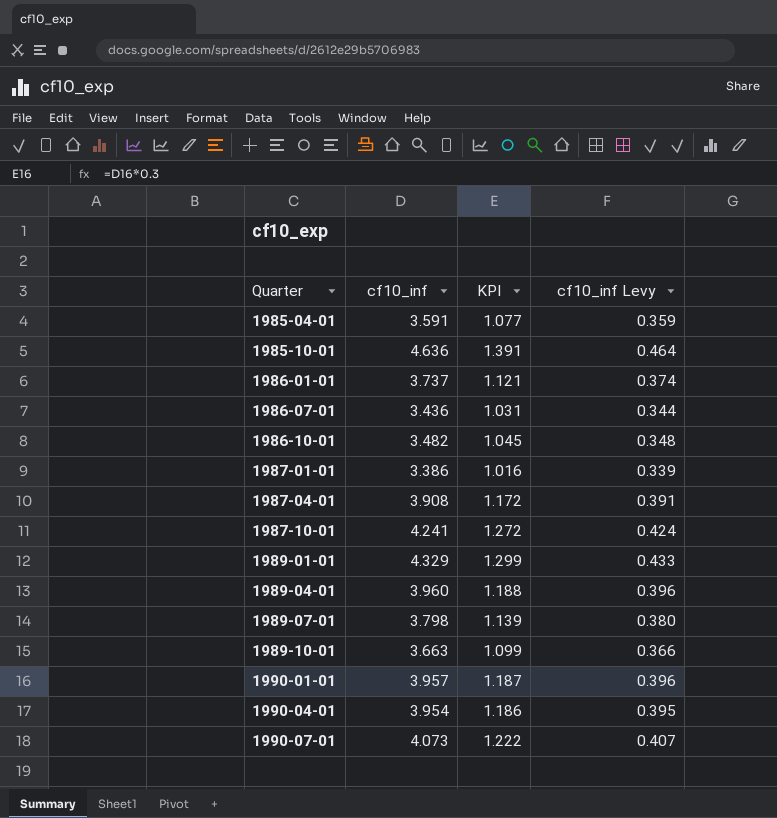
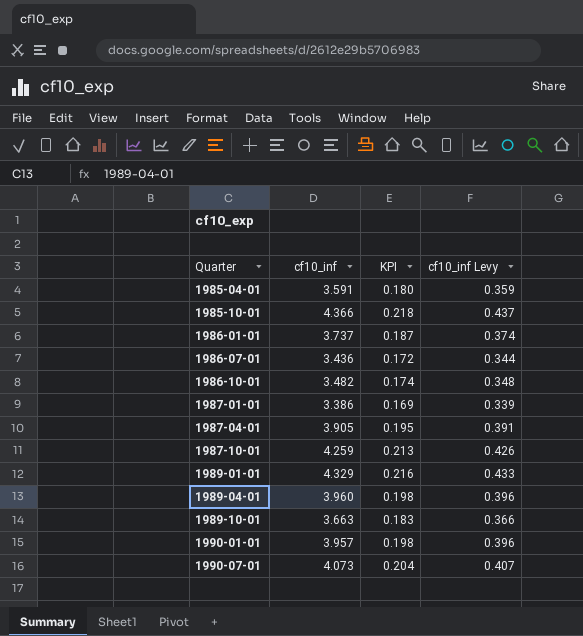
column KPI | formula: [cf10_inf] * 0.3 -> [cf10_inf] * 0.05
row 1989-07-01: 3.798 | 1.139 | 0.380 -> none
row 1990-04-01: 3.954 | 1.186 | 0.395 -> none
1985-10-01 | cf10_inf: 4.636 -> 4.366
1985-10-01 | cf10_inf Levy: 0.464 -> 0.437
1987-04-01 | cf10_inf: 3.908 -> 3.905
1987-10-01 | cf10_inf: 4.241 -> 4.259
1987-10-01 | cf10_inf Levy: 0.424 -> 0.426

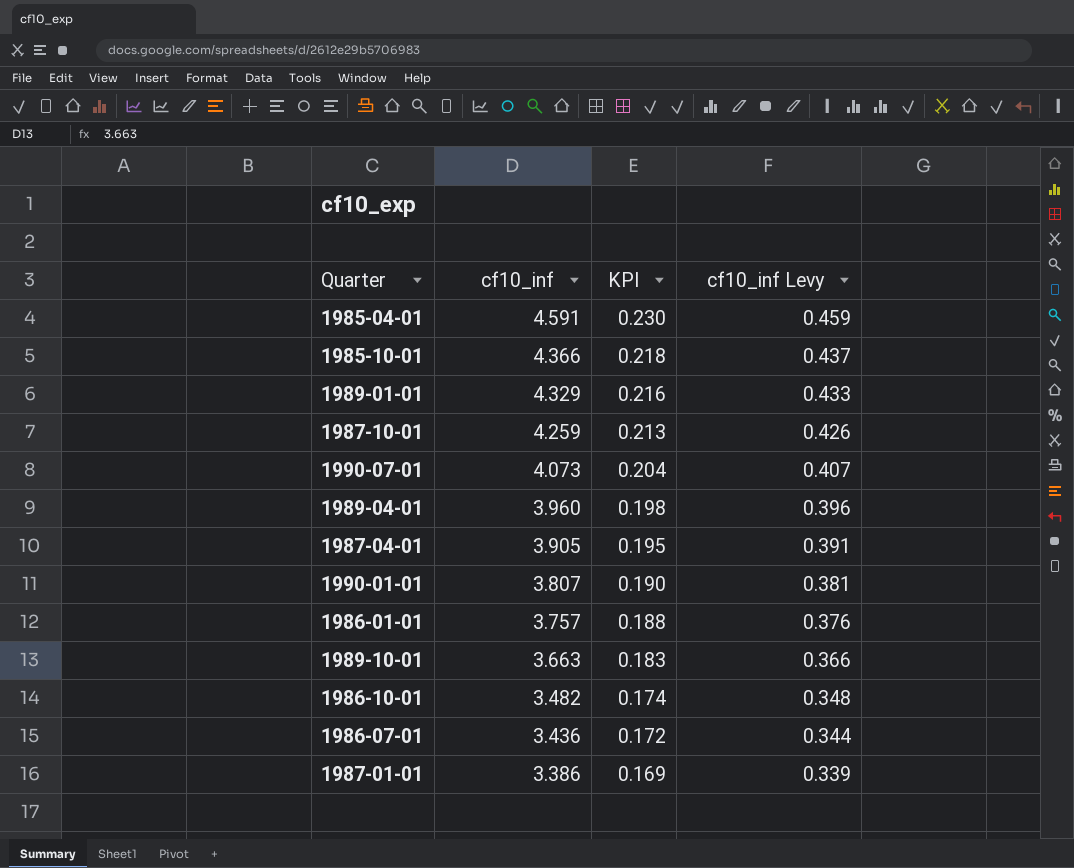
row order: Quarter ascending -> cf10_inf descending
1985-04-01 | cf10_inf: 3.591 -> 4.591
1985-04-01 | KPI: 0.180 -> 0.230
1985-04-01 | cf10_inf Levy: 0.359 -> 0.459
1990-01-01 | cf10_inf: 3.957 -> 3.807
1990-01-01 | KPI: 0.198 -> 0.190
1990-01-01 | cf10_inf Levy: 0.396 -> 0.381
1986-01-01 | cf10_inf: 3.737 -> 3.757
1986-01-01 | KPI: 0.187 -> 0.188
1986-01-01 | cf10_inf Levy: 0.374 -> 0.376

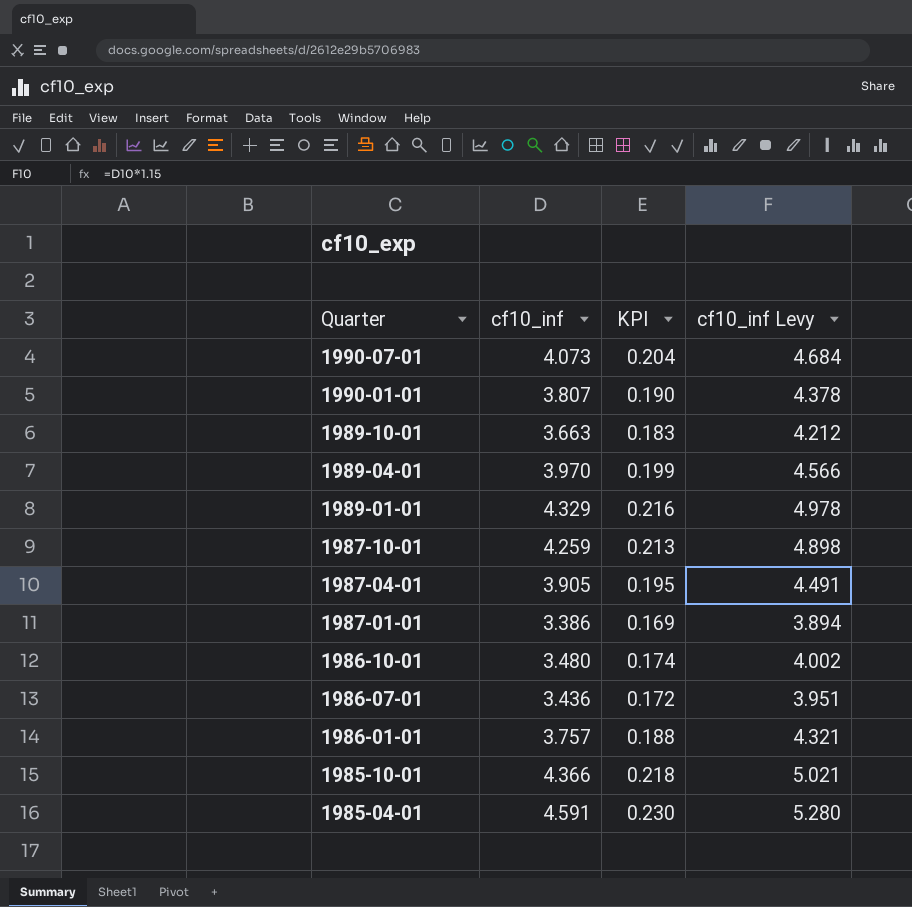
row order: cf10_inf descending -> Quarter descending
column cf10_inf Levy | formula: [cf10_inf] * 0.1 -> [cf10_inf] * 1.15
1989-04-01 | cf10_inf: 3.960 -> 3.970
1989-04-01 | KPI: 0.198 -> 0.199
1986-10-01 | cf10_inf: 3.482 -> 3.480

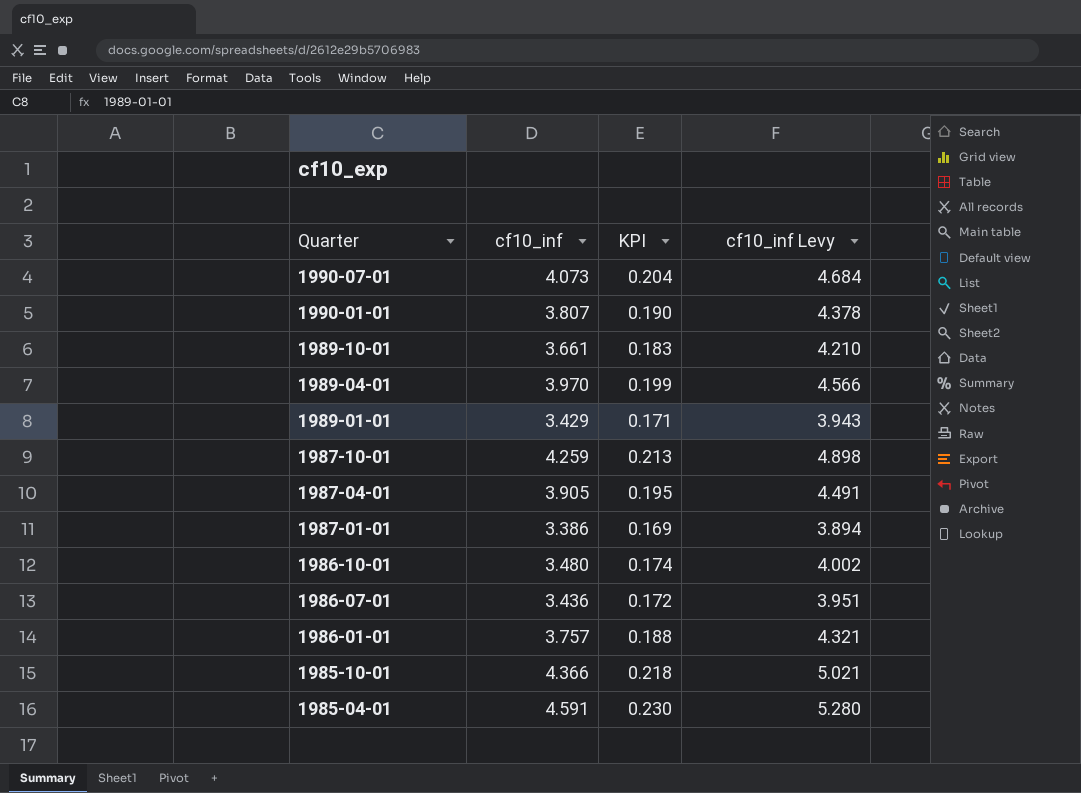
1989-10-01 | cf10_inf: 3.663 -> 3.661
1989-10-01 | cf10_inf Levy: 4.212 -> 4.210
1989-01-01 | cf10_inf: 4.329 -> 3.429
1989-01-01 | KPI: 0.216 -> 0.171
1989-01-01 | cf10_inf Levy: 4.978 -> 3.943

